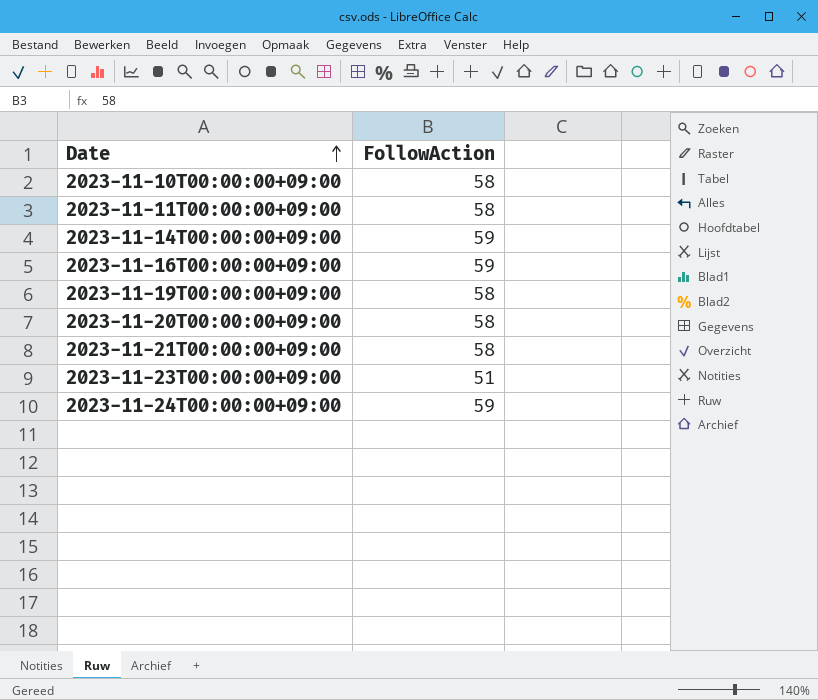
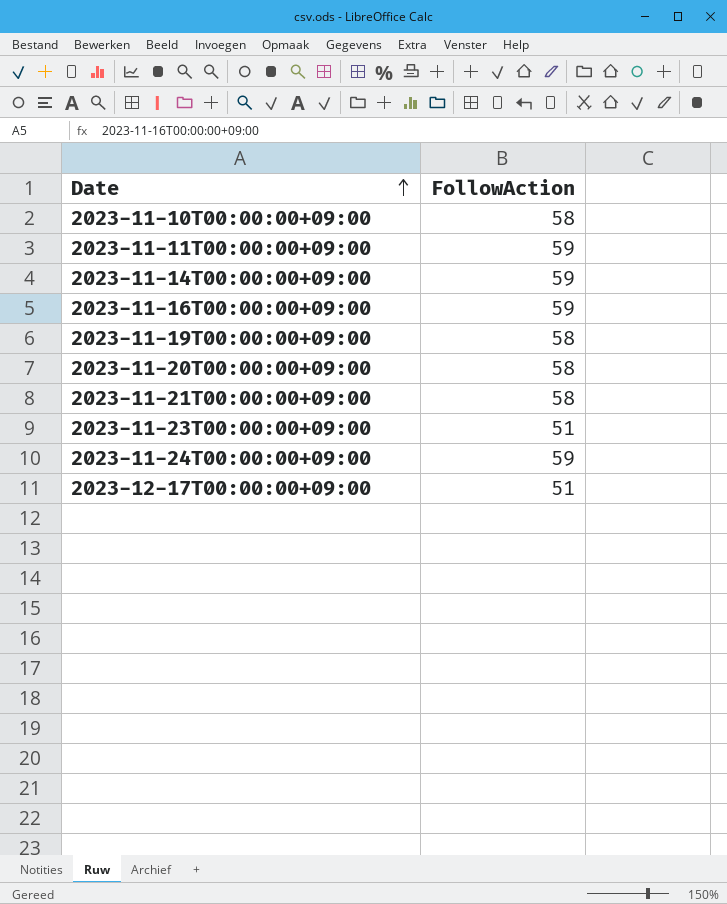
2023-11-11T00:00:00+09:00 | FollowAction: 58 -> 59
row 2023-12-17T00:00:00+09:00: none -> 51

